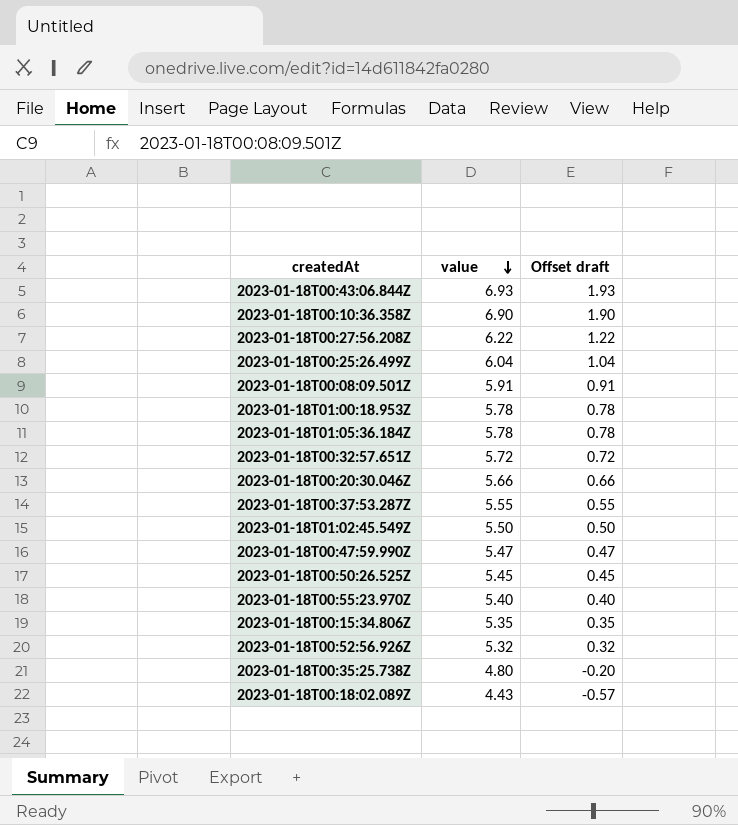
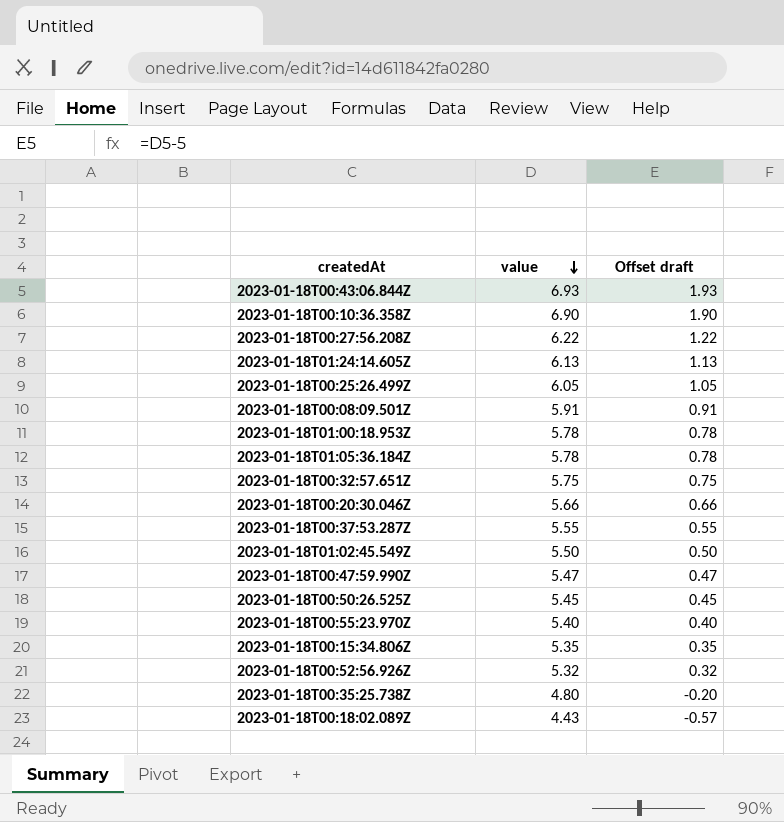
row 2023-01-18T01:24:14.605Z: none -> 6.13 | 1.13
2023-01-18T00:25:26.499Z | value: 6.04 -> 6.05
2023-01-18T00:25:26.499Z | Offset draft: 1.04 -> 1.05
2023-01-18T00:32:57.651Z | value: 5.72 -> 5.75
2023-01-18T00:32:57.651Z | Offset draft: 0.72 -> 0.75

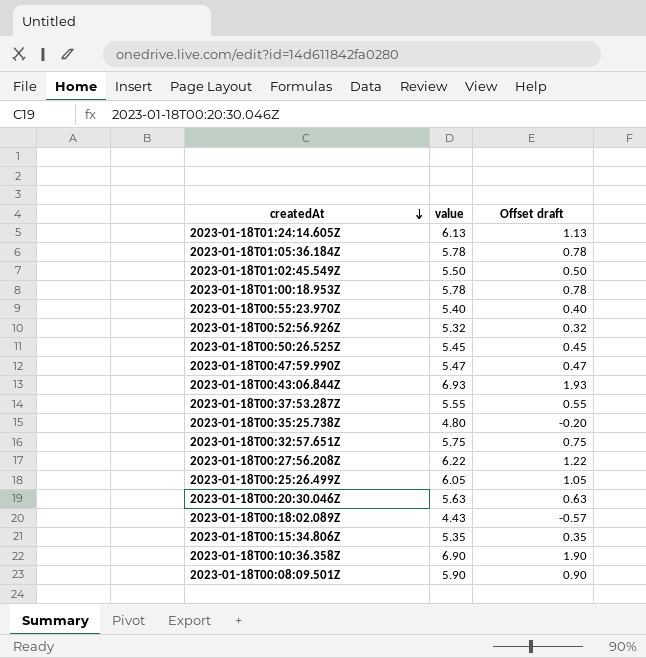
row order: value descending -> createdAt descending
2023-01-18T00:20:30.046Z | value: 5.66 -> 5.63
2023-01-18T00:20:30.046Z | Offset draft: 0.66 -> 0.63
2023-01-18T00:08:09.501Z | value: 5.91 -> 5.90
2023-01-18T00:08:09.501Z | Offset draft: 0.91 -> 0.90

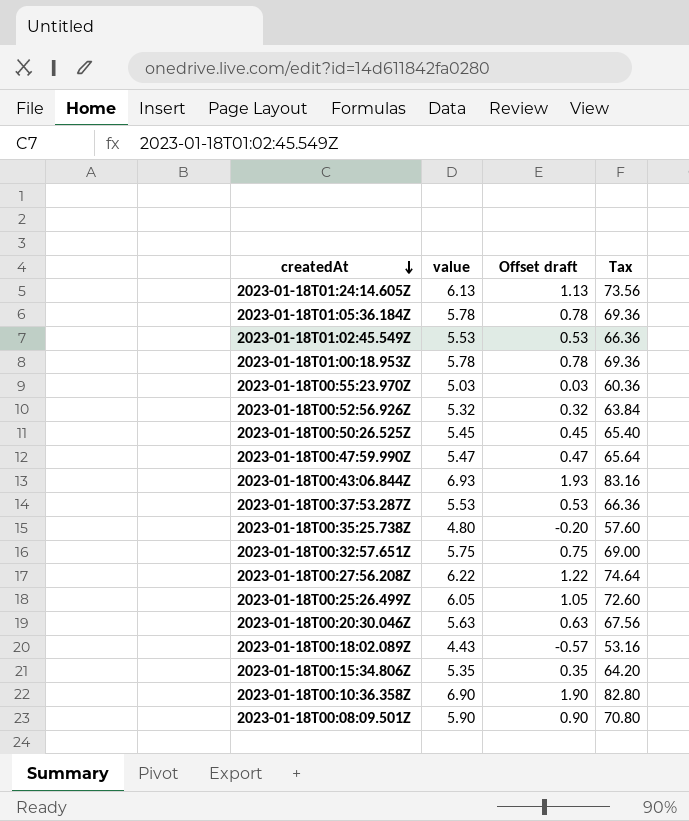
column Tax | formula: none -> [value] * 12
2023-01-18T01:02:45.549Z | value: 5.50 -> 5.53
2023-01-18T01:02:45.549Z | Offset draft: 0.50 -> 0.53
2023-01-18T00:55:23.970Z | value: 5.40 -> 5.03
2023-01-18T00:55:23.970Z | Offset draft: 0.40 -> 0.03
2023-01-18T00:37:53.287Z | value: 5.55 -> 5.53
2023-01-18T00:37:53.287Z | Offset draft: 0.55 -> 0.53

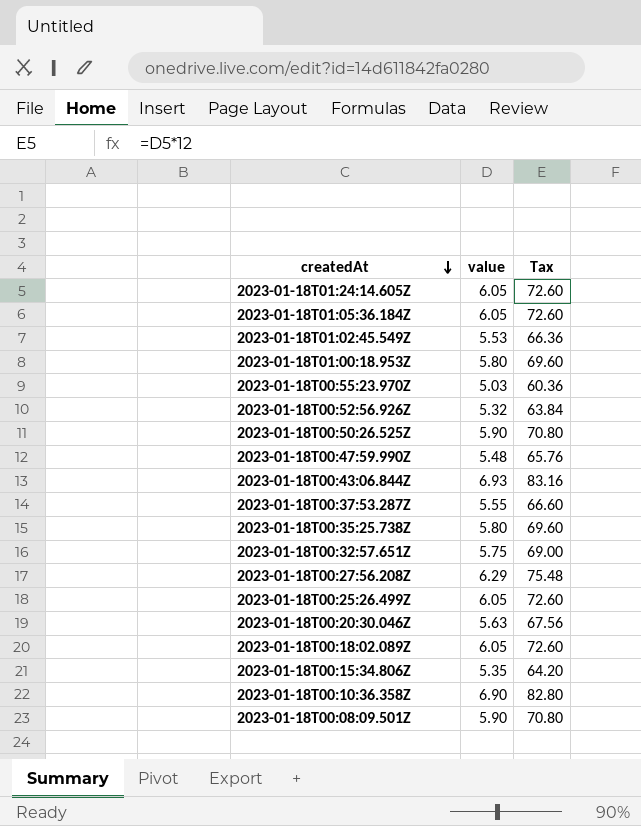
column Offset draft | formula: [value] - 5 -> none
2023-01-18T01:24:14.605Z | value: 6.13 -> 6.05
2023-01-18T01:24:14.605Z | Tax: 73.56 -> 72.60
2023-01-18T01:05:36.184Z | value: 5.78 -> 6.05
2023-01-18T01:05:36.184Z | Tax: 69.36 -> 72.60
2023-01-18T01:00:18.953Z | value: 5.78 -> 5.80
2023-01-18T01:00:18.953Z | Tax: 69.36 -> 69.60
2023-01-18T00:50:26.525Z | value: 5.45 -> 5.90
2023-01-18T00:50:26.525Z | Tax: 65.40 -> 70.80
2023-01-18T00:47:59.990Z | value: 5.47 -> 5.48
2023-01-18T00:47:59.990Z | Tax: 65.64 -> 65.76
2023-01-18T00:37:53.287Z | value: 5.53 -> 5.55
2023-01-18T00:37:53.287Z | Tax: 66.36 -> 66.60
2023-01-18T00:35:25.738Z | value: 4.80 -> 5.80
2023-01-18T00:35:25.738Z | Tax: 57.60 -> 69.60
2023-01-18T00:27:56.208Z | value: 6.22 -> 6.29
2023-01-18T00:27:56.208Z | Tax: 74.64 -> 75.48
2023-01-18T00:18:02.089Z | value: 4.43 -> 6.05
2023-01-18T00:18:02.089Z | Tax: 53.16 -> 72.60

